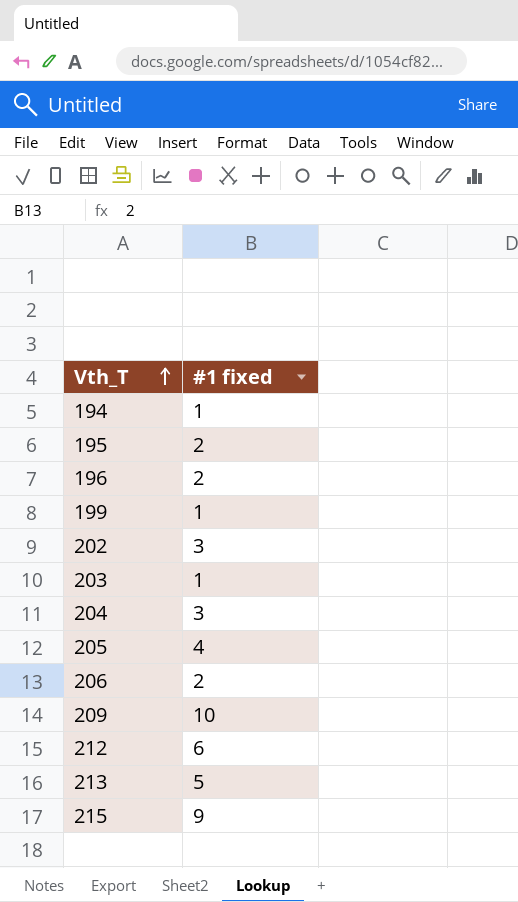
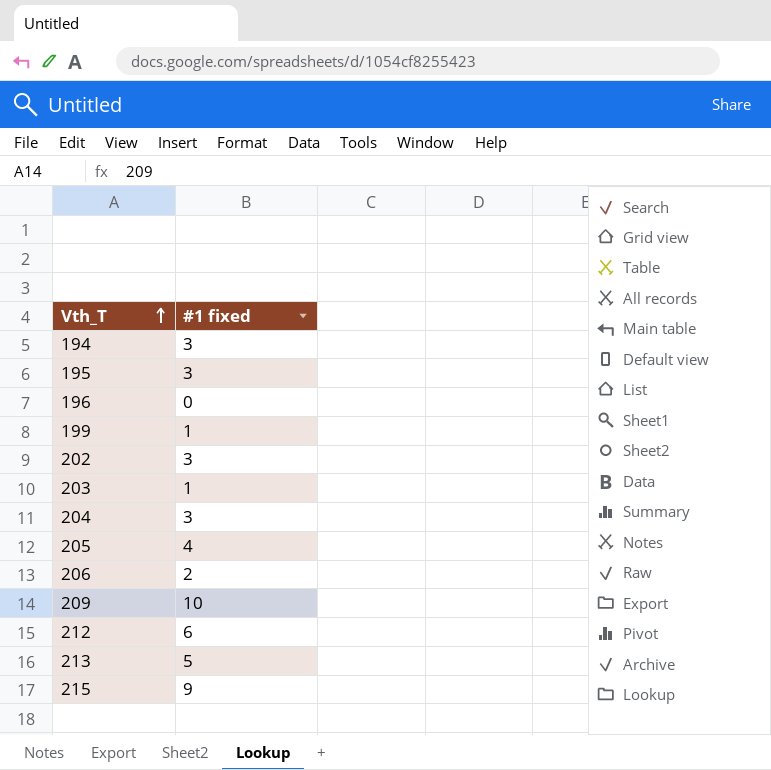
194 | #1 fixed: 1 -> 3
195 | #1 fixed: 2 -> 3
196 | #1 fixed: 2 -> 0

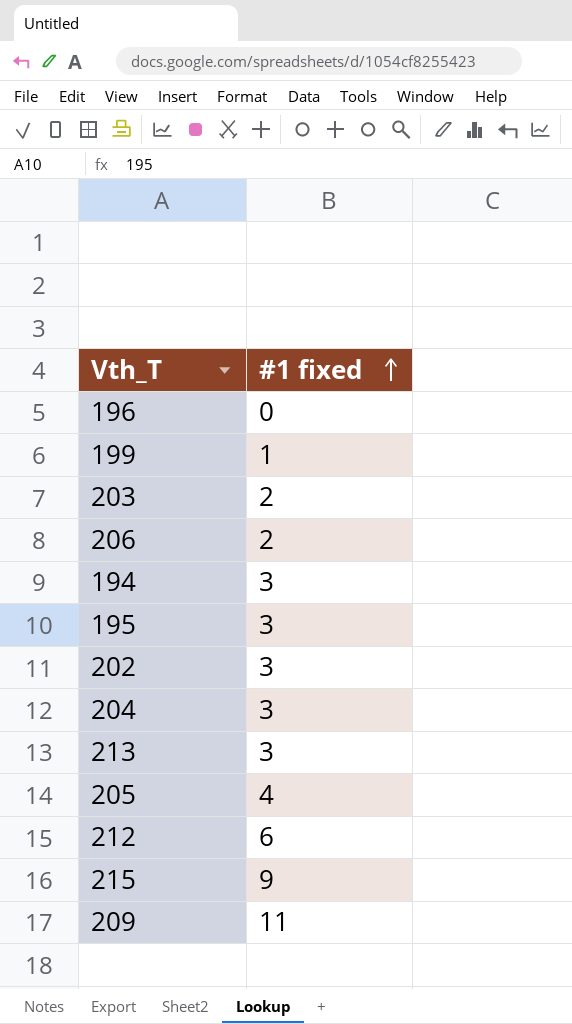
row order: Vth_T ascending -> #1 fixed ascending
203 | #1 fixed: 1 -> 2
213 | #1 fixed: 5 -> 3
209 | #1 fixed: 10 -> 11

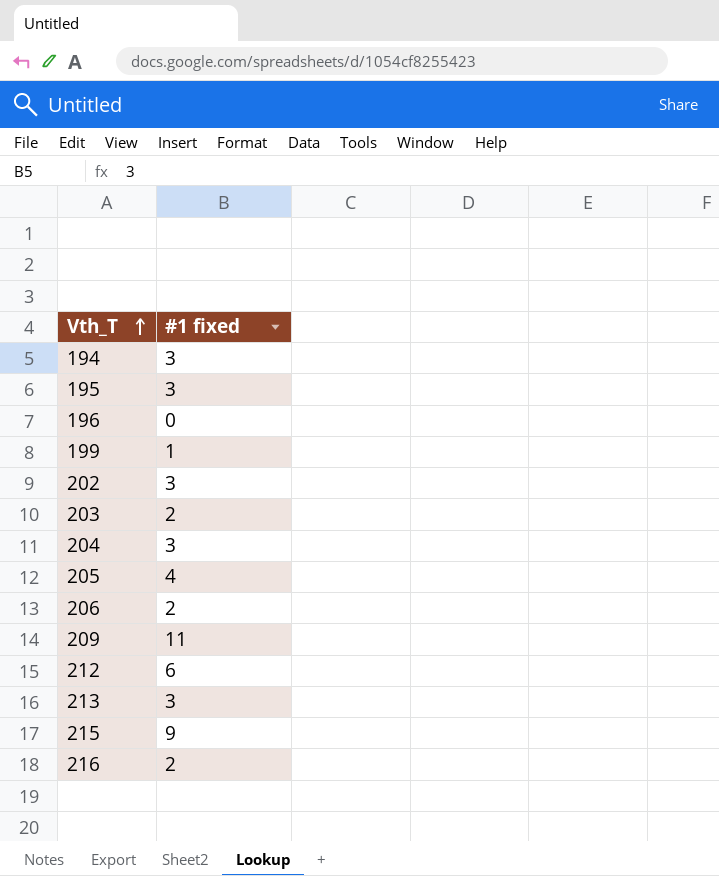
row order: #1 fixed ascending -> Vth_T ascending
row 216: none -> 2

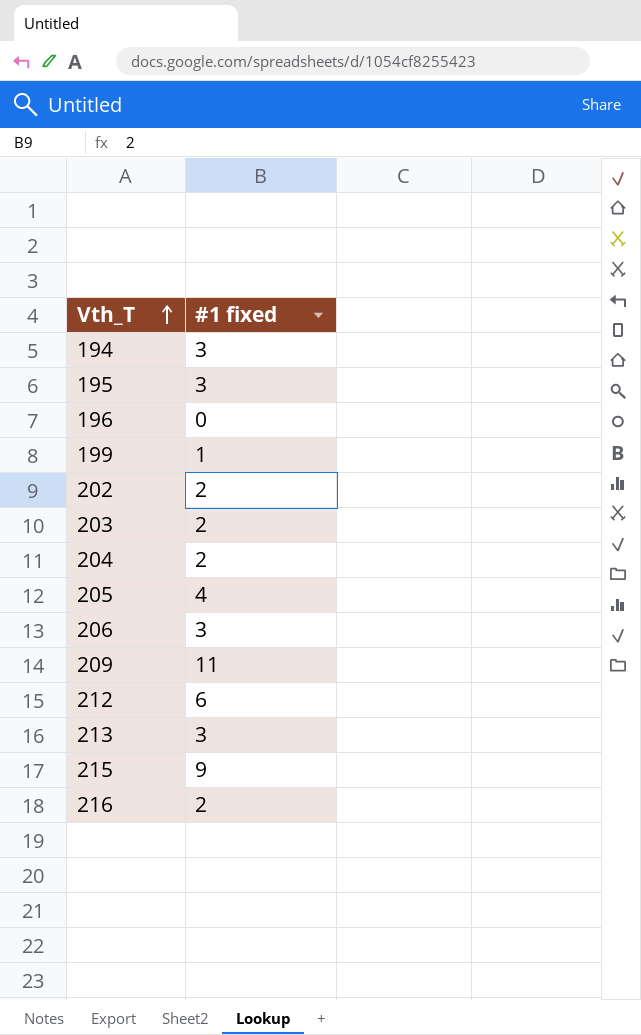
202 | #1 fixed: 3 -> 2
204 | #1 fixed: 3 -> 2
206 | #1 fixed: 2 -> 3

